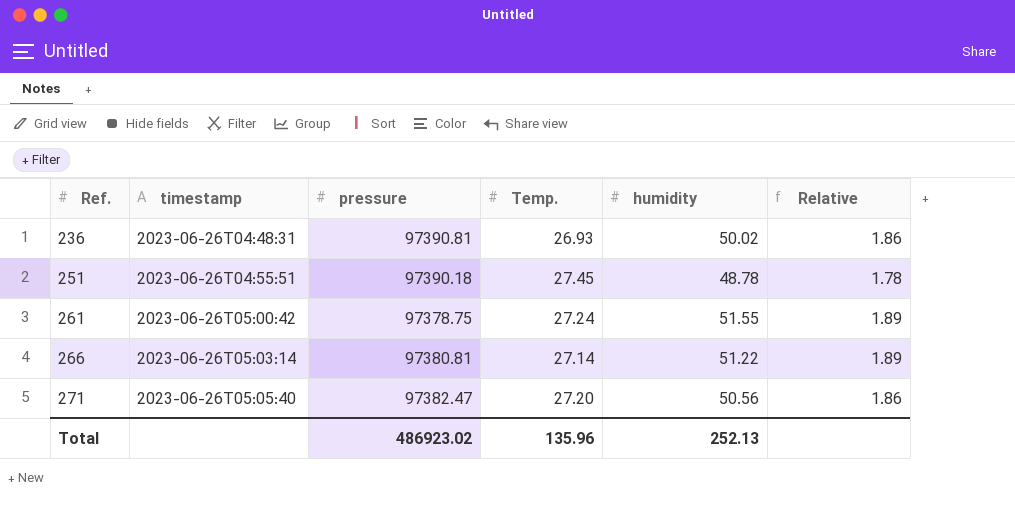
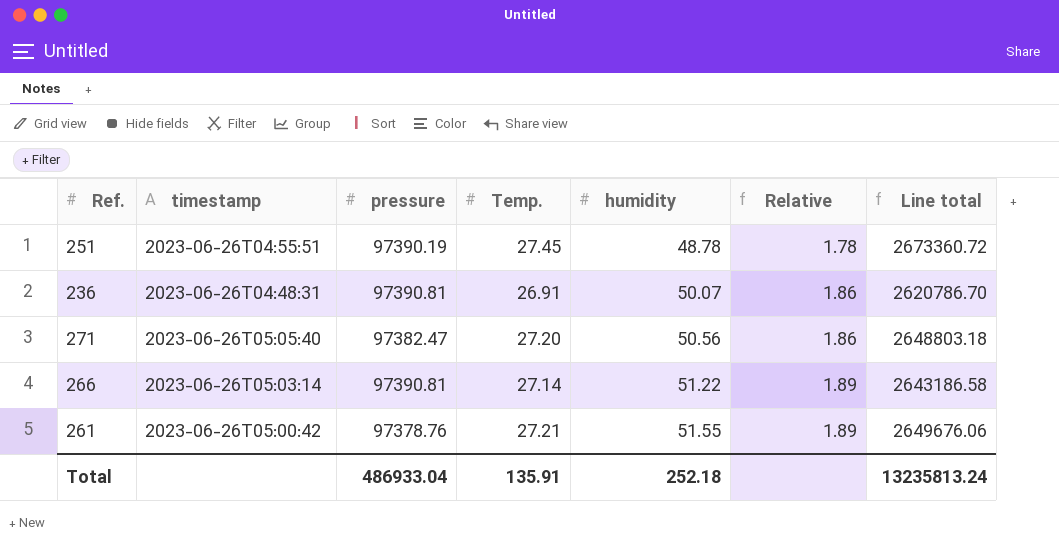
row order: Ref. ascending -> humidity ascending
column Line total | formula: none -> [pressure] * [Temp.]
251 | pressure: 97390.18 -> 97390.19
236 | Temp.: 26.93 -> 26.91
236 | humidity: 50.02 -> 50.07
266 | pressure: 97380.81 -> 97390.81
261 | pressure: 97378.75 -> 97378.76
261 | Temp.: 27.24 -> 27.21
Total | pressure: 486923.02 -> 486933.04
Total | Temp.: 135.96 -> 135.91
Total | humidity: 252.13 -> 252.18

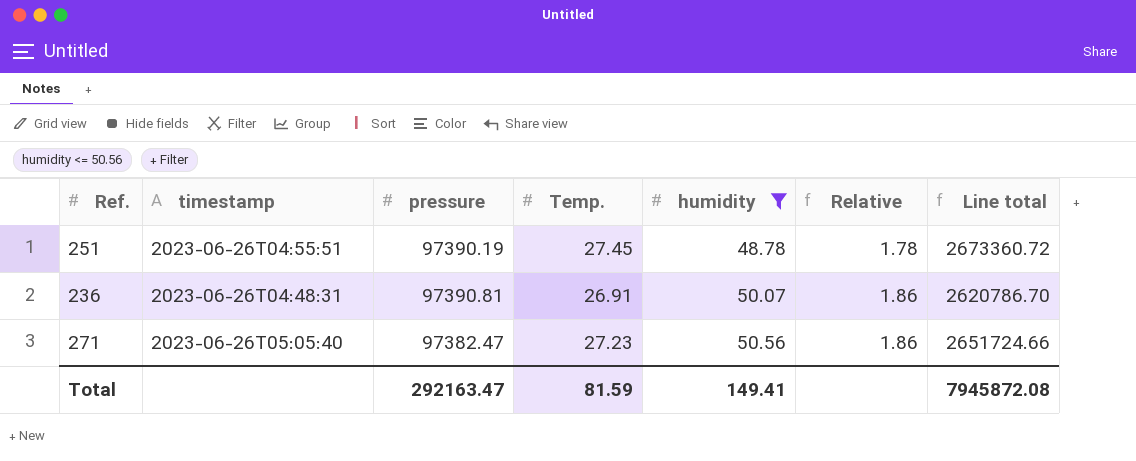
filter: none -> humidity <= 50.56
271 | Temp.: 27.20 -> 27.23
271 | Line total: 2648803.18 -> 2651724.66
Total | pressure: 486933.04 -> 292163.47
Total | Temp.: 135.91 -> 81.59
Total | humidity: 252.18 -> 149.41
Total | Line total: 13235813.24 -> 7945872.08

